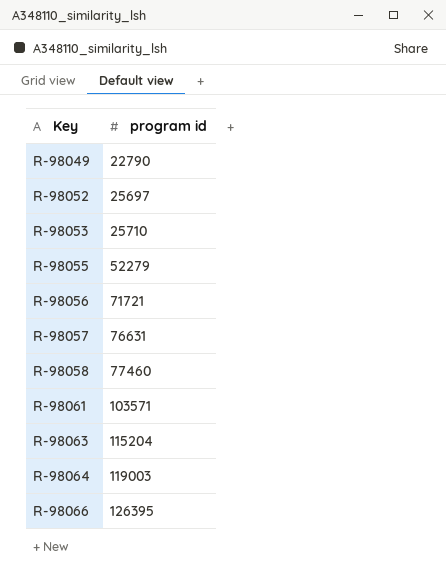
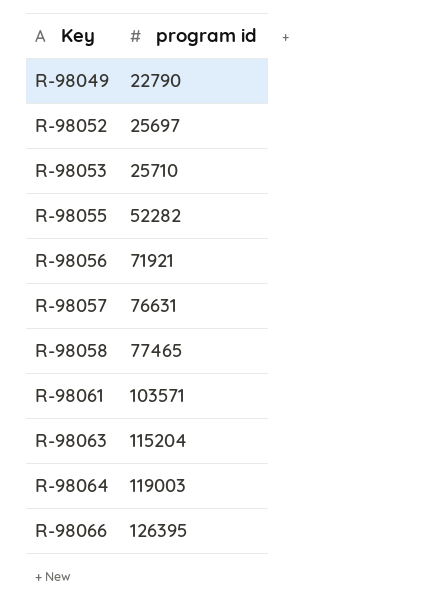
R-98055 | program id: 52279 -> 52282
R-98056 | program id: 71721 -> 71921
R-98058 | program id: 77460 -> 77465

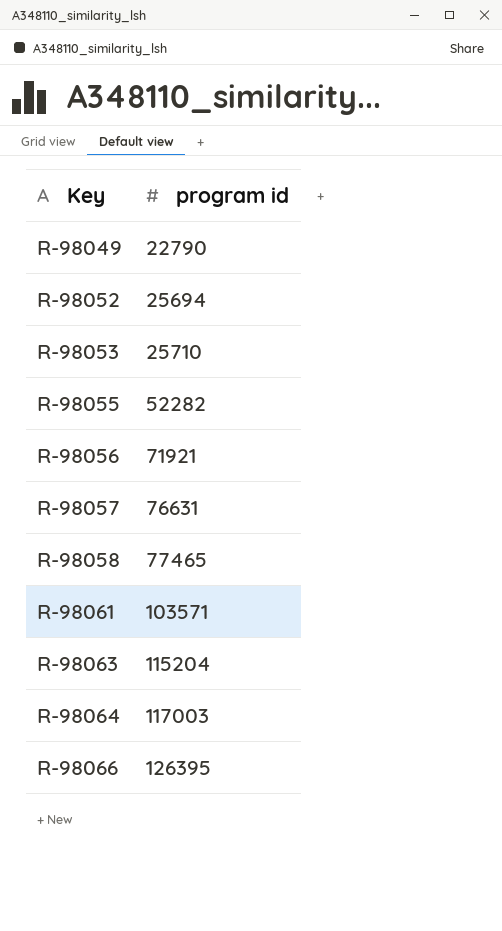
R-98052 | program id: 25697 -> 25694
R-98064 | program id: 119003 -> 117003

